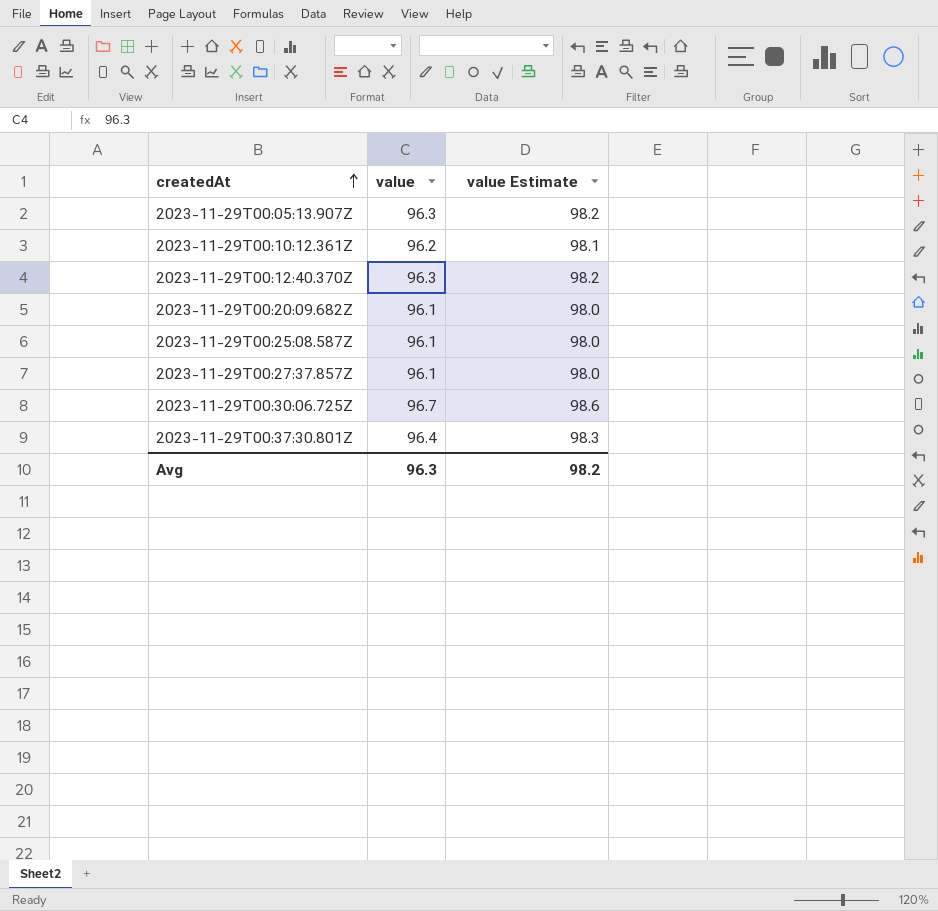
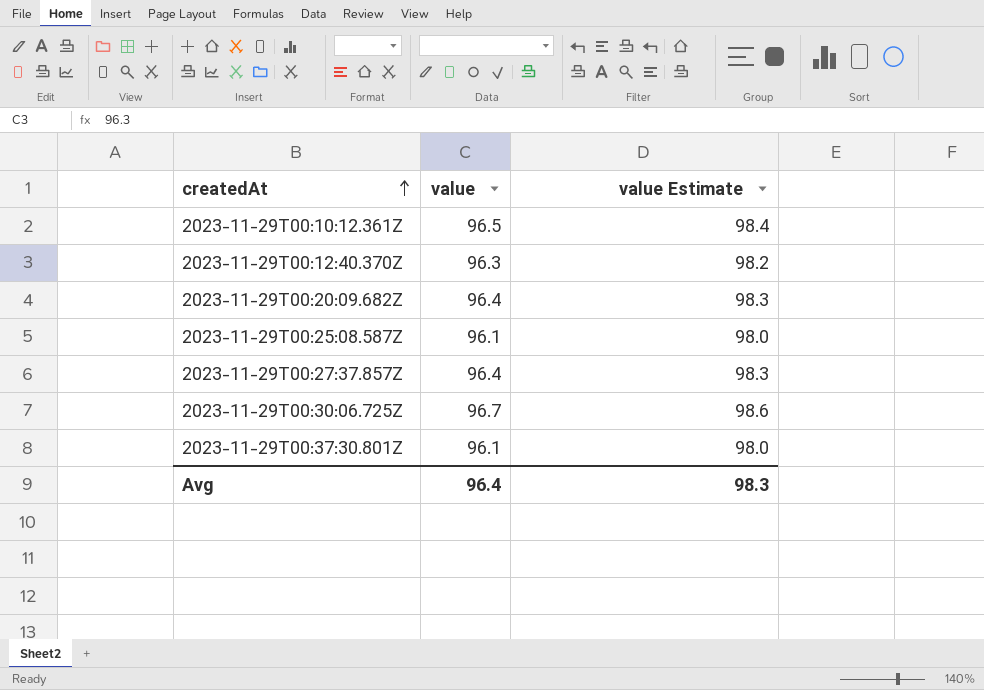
row 2023-11-29T00:05:13.907Z: 96.3 | 98.2 -> none
2023-11-29T00:10:12.361Z | value: 96.2 -> 96.5
2023-11-29T00:10:12.361Z | value Estimate: 98.1 -> 98.4
2023-11-29T00:20:09.682Z | value: 96.1 -> 96.4
2023-11-29T00:20:09.682Z | value Estimate: 98.0 -> 98.3
2023-11-29T00:27:37.857Z | value: 96.1 -> 96.4
2023-11-29T00:27:37.857Z | value Estimate: 98.0 -> 98.3
2023-11-29T00:37:30.801Z | value: 96.4 -> 96.1
2023-11-29T00:37:30.801Z | value Estimate: 98.3 -> 98.0
Avg | value: 96.3 -> 96.4
Avg | value Estimate: 98.2 -> 98.3

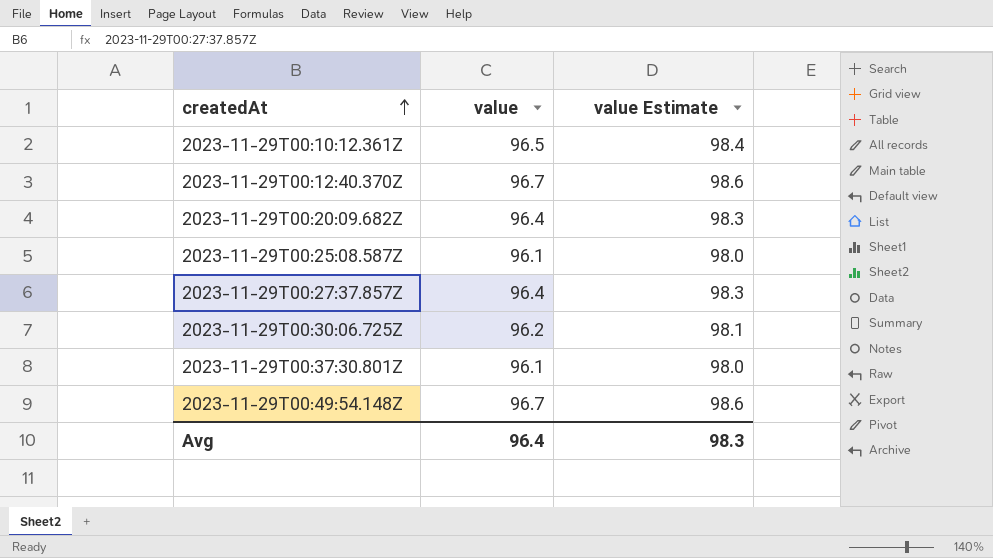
2023-11-29T00:12:40.370Z | value: 96.3 -> 96.7
2023-11-29T00:12:40.370Z | value Estimate: 98.2 -> 98.6
2023-11-29T00:30:06.725Z | value: 96.7 -> 96.2
2023-11-29T00:30:06.725Z | value Estimate: 98.6 -> 98.1
row 2023-11-29T00:49:54.148Z: none -> 96.7 | 98.6

